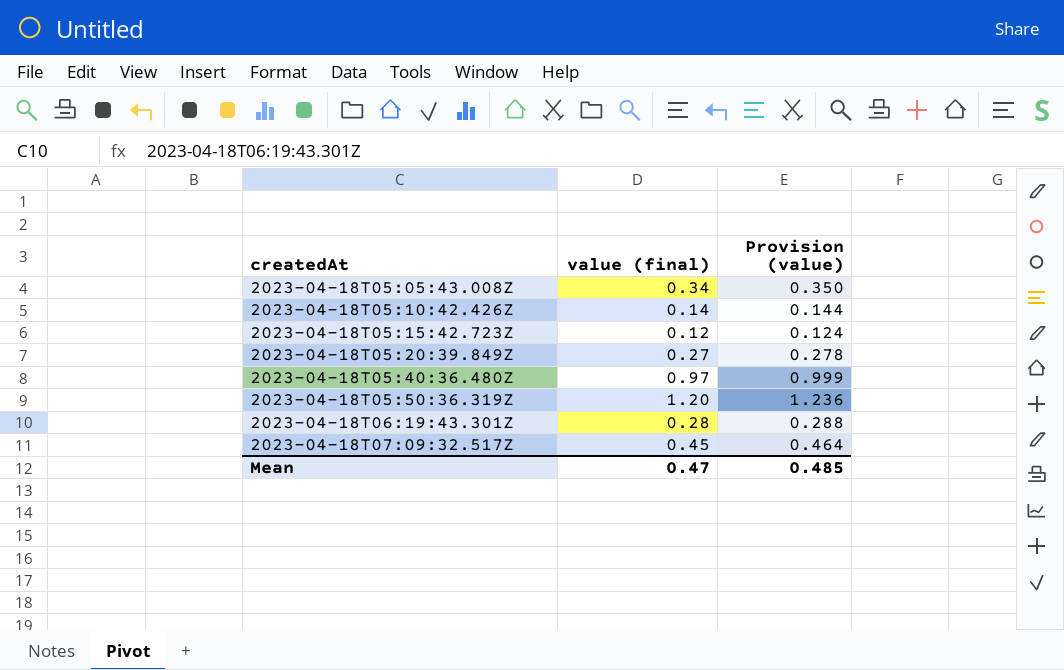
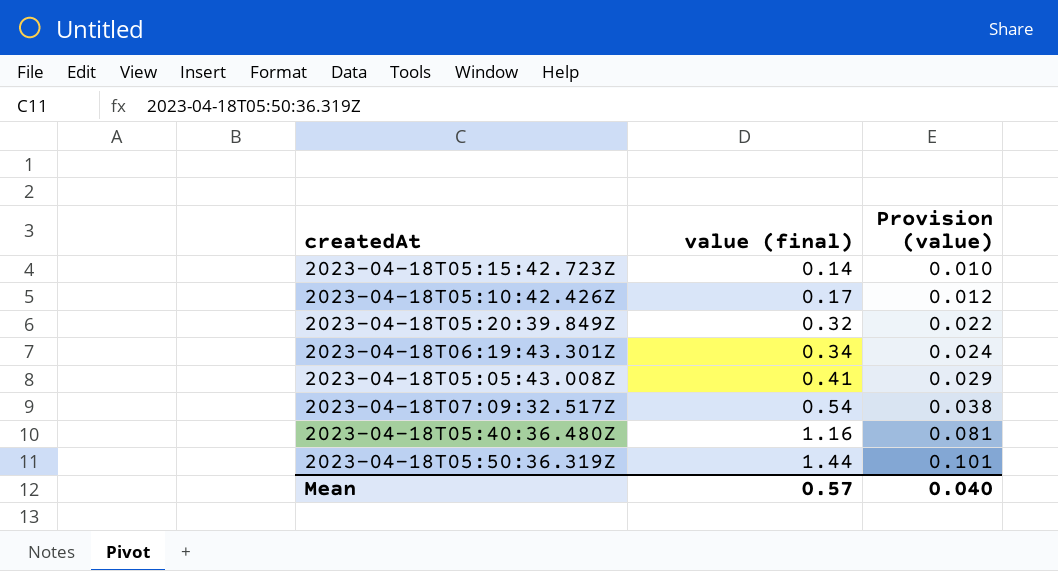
row order: createdAt ascending -> value (final) ascending
column Provision (value) | formula: [value (final)] * 1.03 -> [value (final)] * 0.07
2023-04-18T05:15:42.723Z | value (final): 0.12 -> 0.14
2023-04-18T05:10:42.426Z | value (final): 0.14 -> 0.17
2023-04-18T05:20:39.849Z | value (final): 0.27 -> 0.32
2023-04-18T06:19:43.301Z | value (final): 0.28 -> 0.34
2023-04-18T05:05:43.008Z | value (final): 0.34 -> 0.41
2023-04-18T07:09:32.517Z | value (final): 0.45 -> 0.54
2023-04-18T05:40:36.480Z | value (final): 0.97 -> 1.16
2023-04-18T05:50:36.319Z | value (final): 1.20 -> 1.44
Mean | value (final): 0.47 -> 0.57
Mean | Provision (value): 0.485 -> 0.040

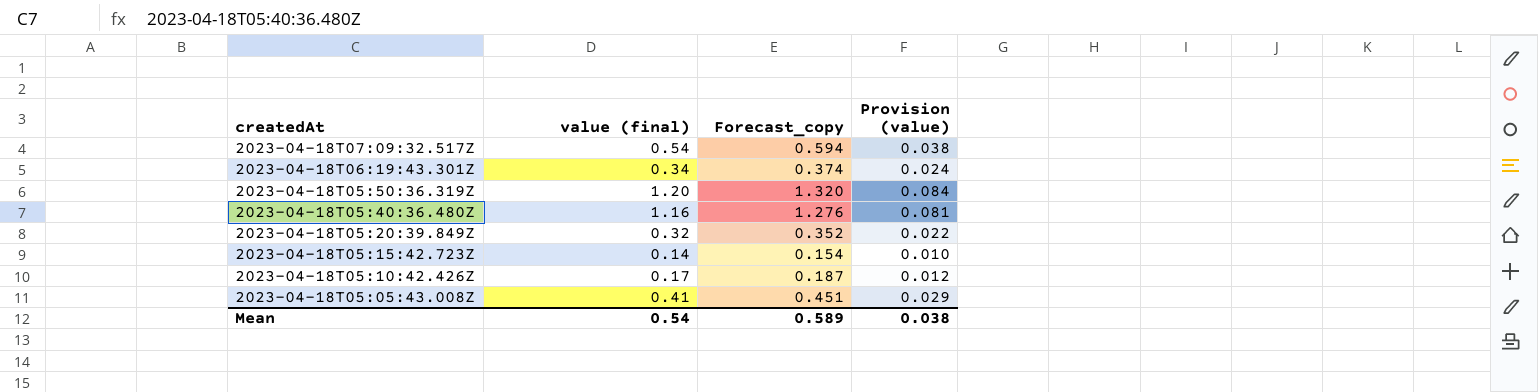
row order: value (final) ascending -> createdAt descending
column Forecast_copy | formula: none -> [value (final)] * 1.1
2023-04-18T05:50:36.319Z | value (final): 1.44 -> 1.20
2023-04-18T05:50:36.319Z | Provision (value): 0.101 -> 0.084
Mean | value (final): 0.57 -> 0.54
Mean | Provision (value): 0.040 -> 0.038

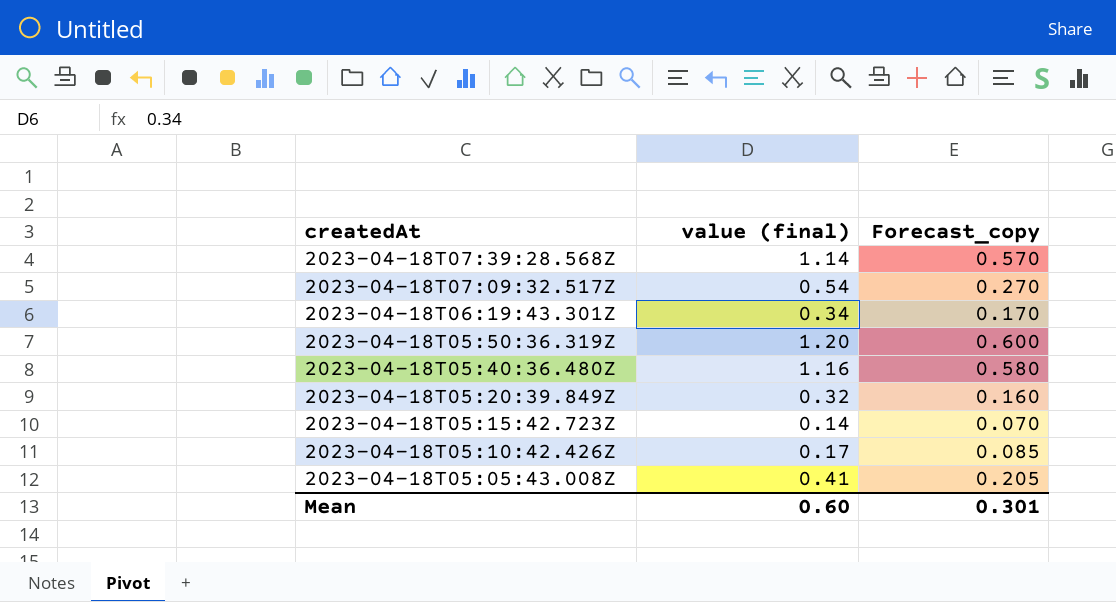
column Provision (value) | formula: [value (final)] * 0.07 -> none
column Forecast_copy | formula: [value (final)] * 1.1 -> [value (final)] * 0.5
row 2023-04-18T07:39:28.568Z: none -> 1.14 | 0.570
Mean | value (final): 0.54 -> 0.60
Mean | Forecast_copy: 0.589 -> 0.301

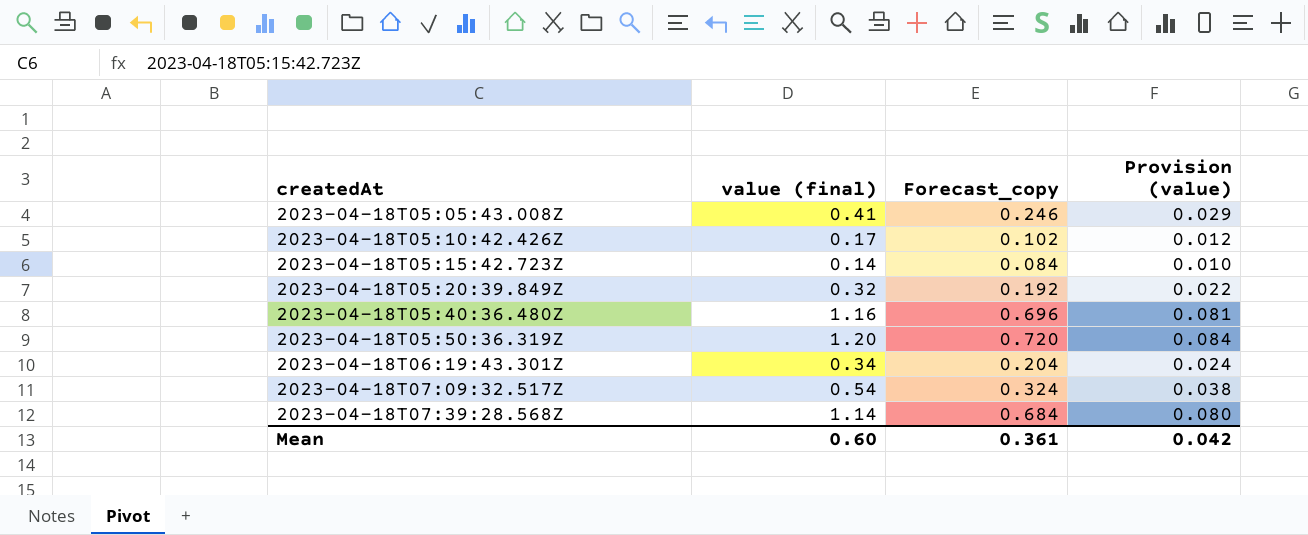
row order: createdAt descending -> createdAt ascending
column Forecast_copy | formula: [value (final)] * 0.5 -> [value (final)] * 0.6
column Provision (value) | formula: none -> [value (final)] * 0.07
Mean | Forecast_copy: 0.301 -> 0.361

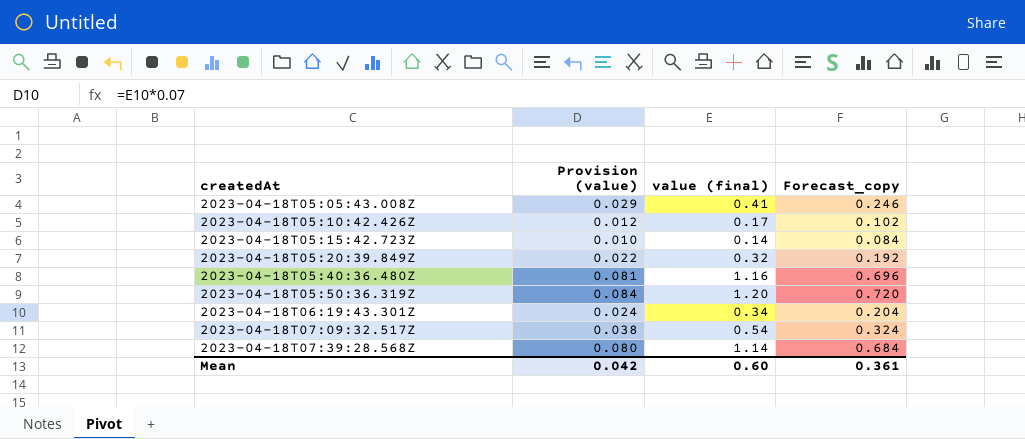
column Provision (value) | position: 4 -> 2

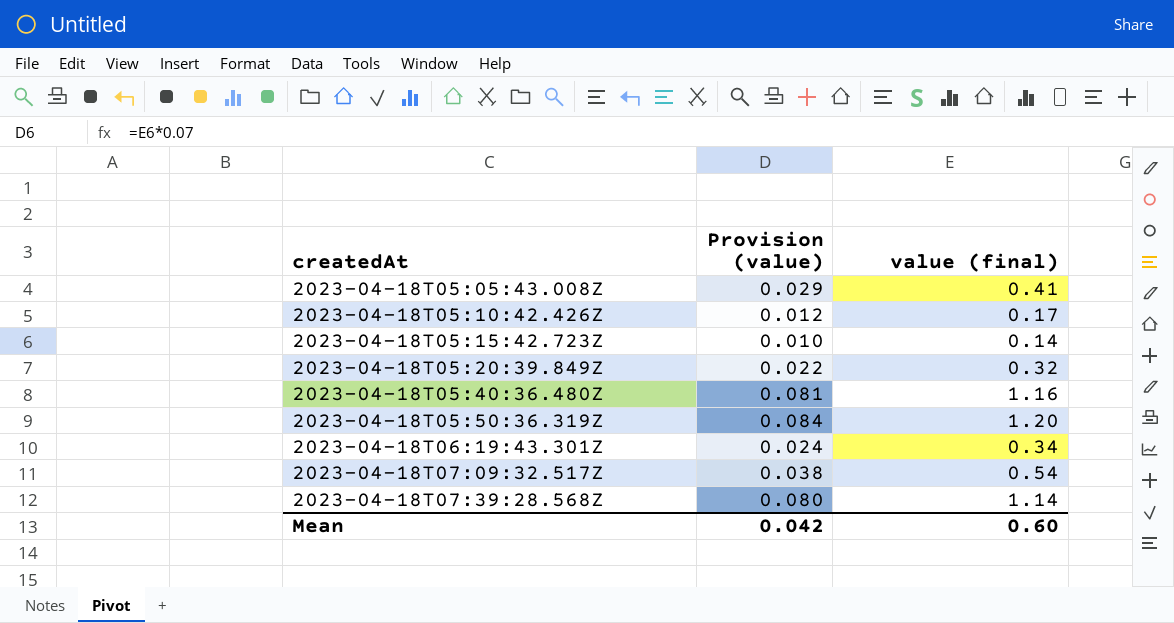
column Forecast_copy | formula: [value (final)] * 0.6 -> none

